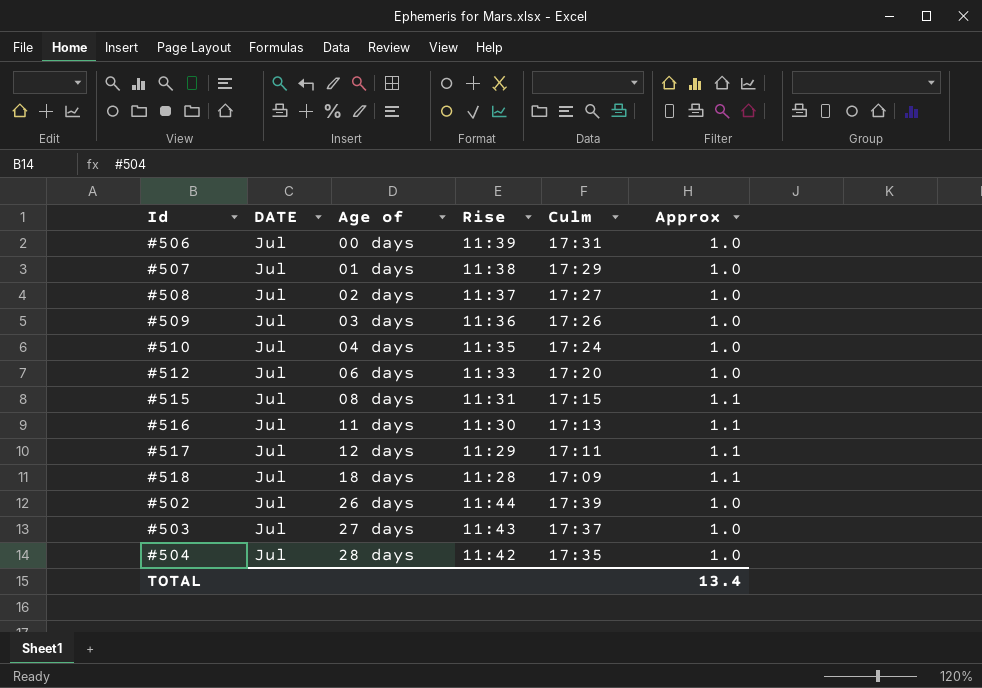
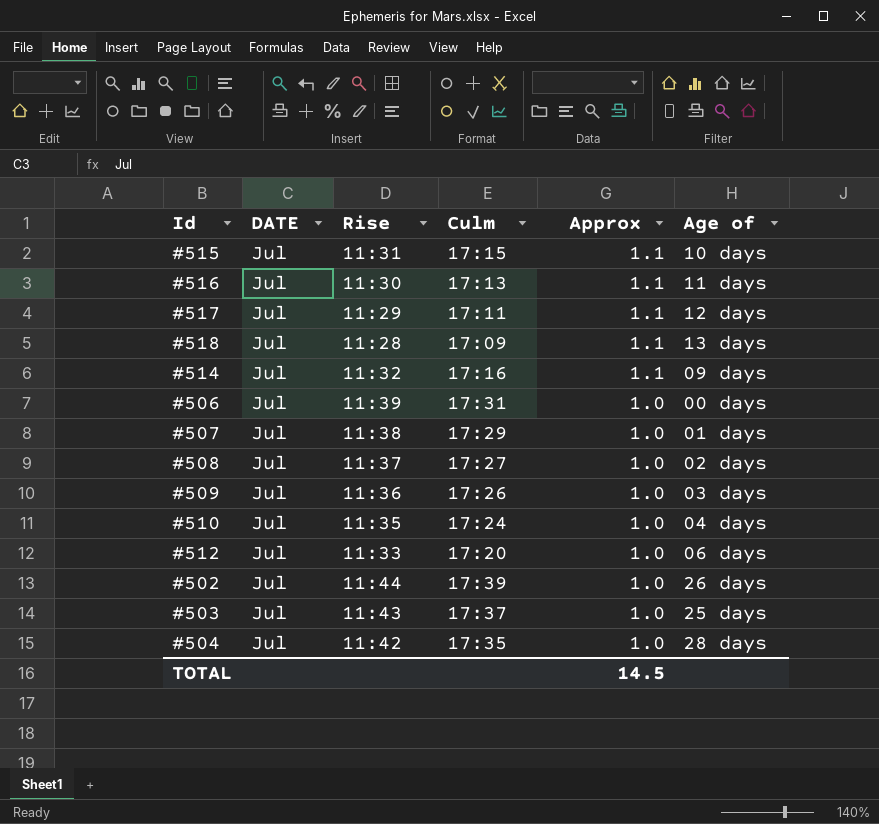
row order: Age of ascending -> Approx descending
column Age of | position: 3 -> 6
#515 | Age of: 08 days -> 10 days
#518 | Age of: 18 days -> 13 days
row #514: none -> Jul | 11:32 | 17:16 | 1.1 | 09 days
#503 | Age of: 27 days -> 25 days
TOTAL | Approx: 13.4 -> 14.5

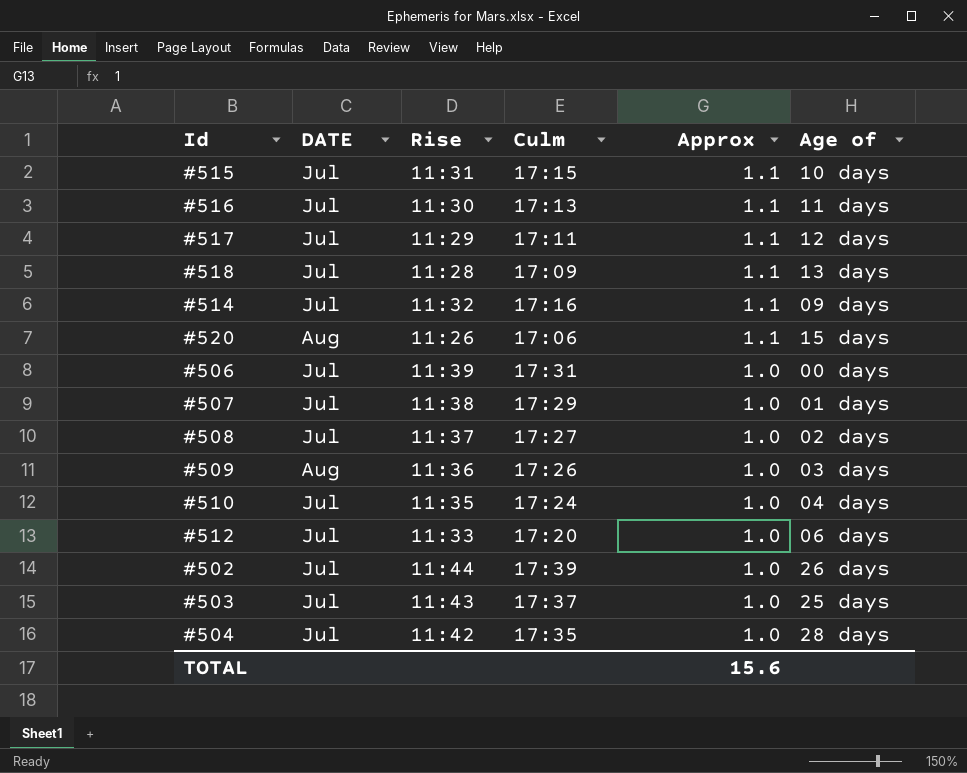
row #520: none -> Aug | 11:26 | 17:06 | 1.1 | 15 days
#509 | DATE: Jul -> Aug
TOTAL | Approx: 14.5 -> 15.6

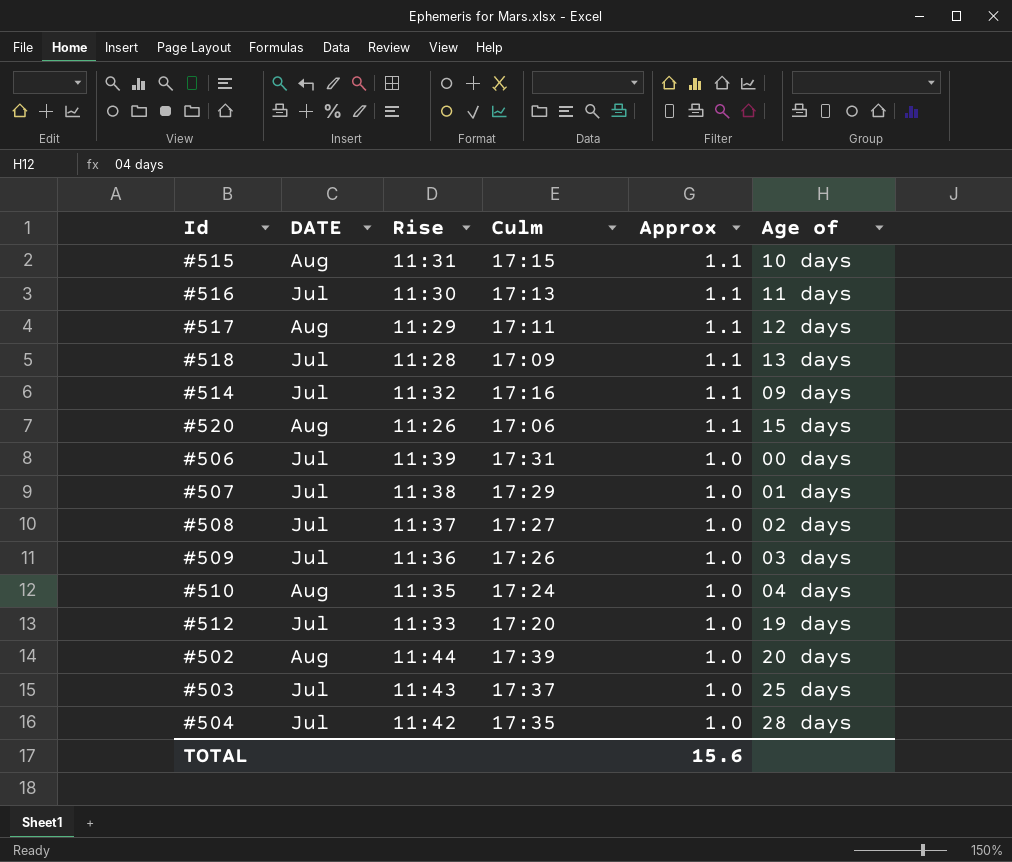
#515 | DATE: Jul -> Aug
#517 | DATE: Jul -> Aug
#509 | DATE: Aug -> Jul
#510 | DATE: Jul -> Aug
#512 | Age of: 06 days -> 19 days
#502 | DATE: Jul -> Aug
#502 | Age of: 26 days -> 20 days

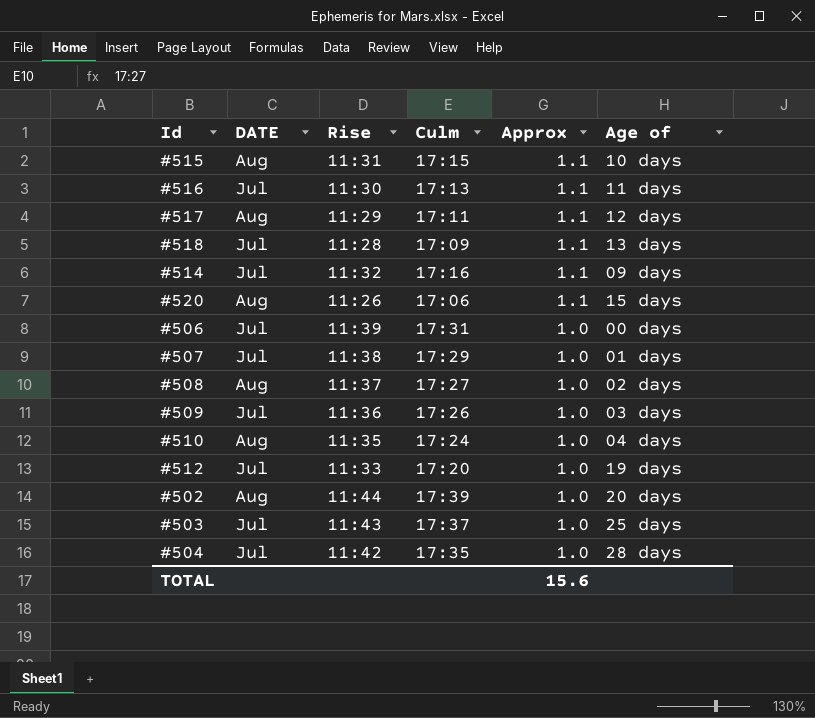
#508 | DATE: Jul -> Aug

